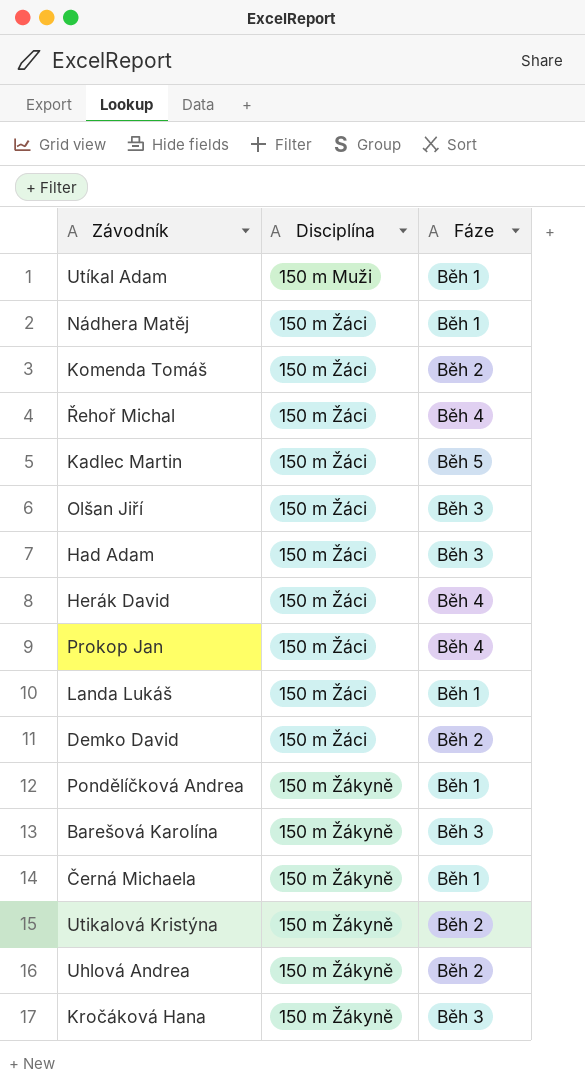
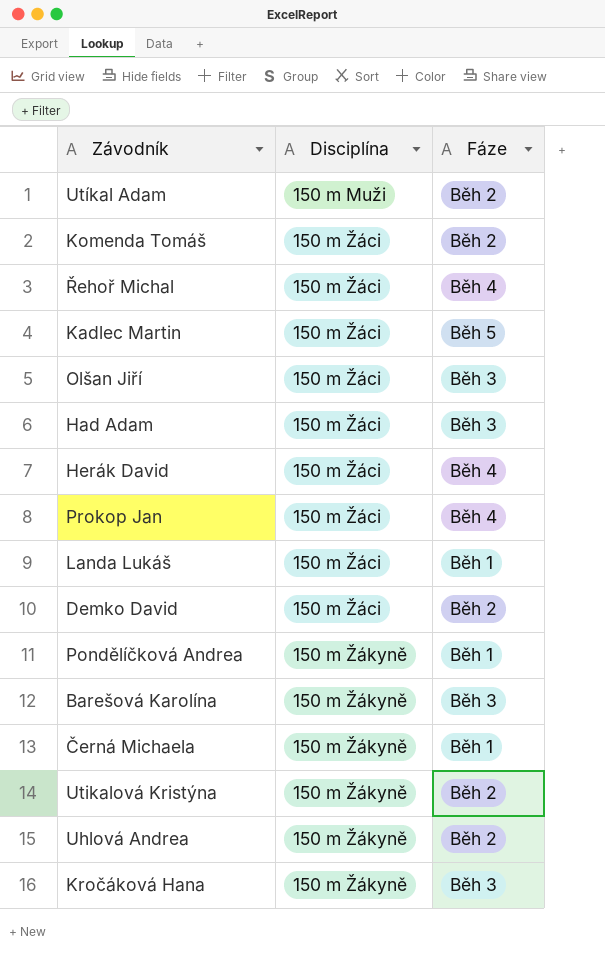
row Nádhera Matěj: 150 m Žáci | Běh 1 -> none
Utíkal Adam | Fáze: Běh 1 -> Běh 2

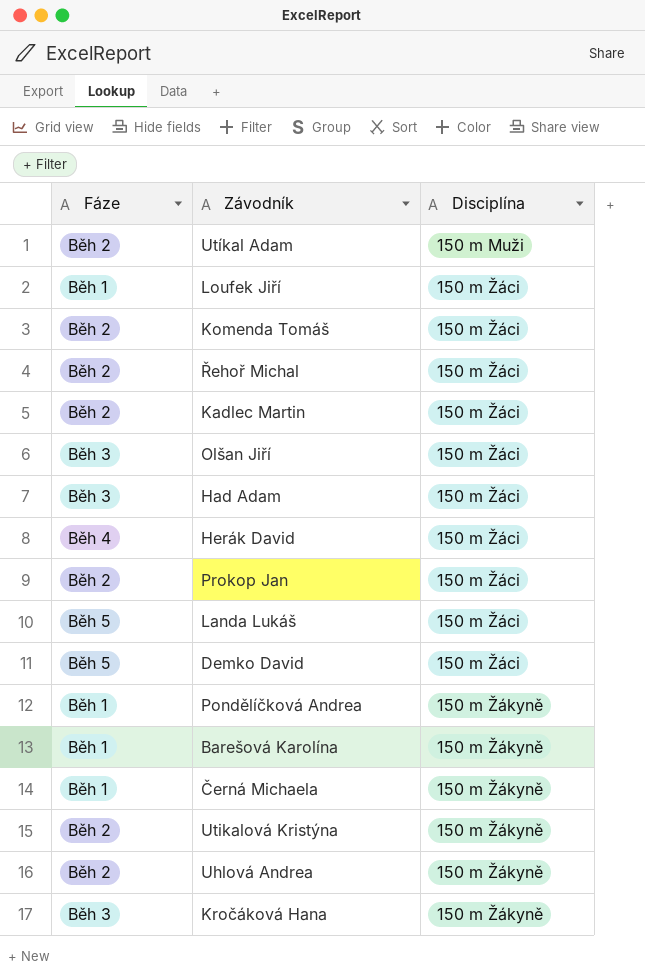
column Fáze | position: 3 -> 1
row Loufek Jiří: none -> Běh 1 | 150 m Žáci
Řehoř Michal | Fáze: Běh 4 -> Běh 2
Kadlec Martin | Fáze: Běh 5 -> Běh 2
Prokop Jan | Fáze: Běh 4 -> Běh 2
Landa Lukáš | Fáze: Běh 1 -> Běh 5
Demko David | Fáze: Běh 2 -> Běh 5
Barešová Karolína | Fáze: Běh 3 -> Běh 1

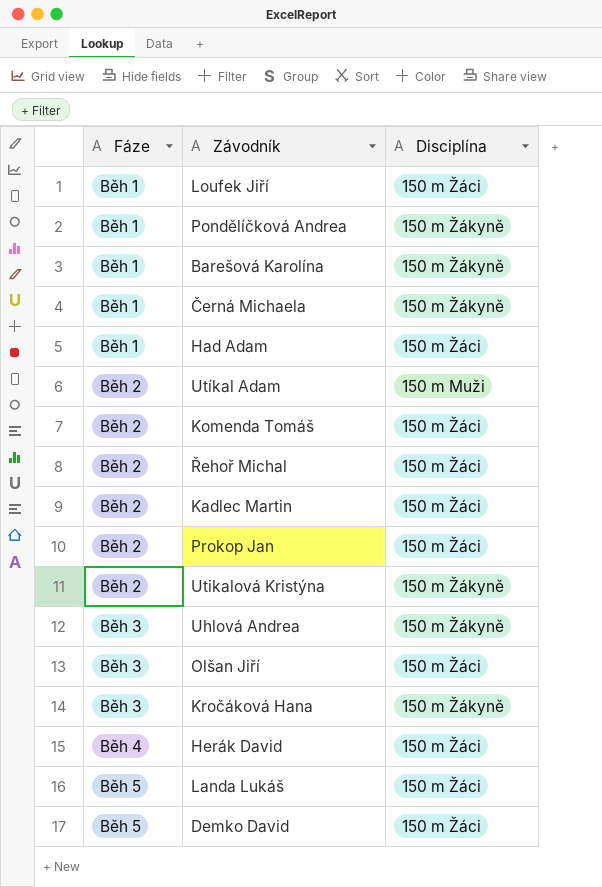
row order: Disciplína ascending -> Fáze ascending
Had Adam | Fáze: Běh 3 -> Běh 1
Uhlová Andrea | Fáze: Běh 2 -> Běh 3

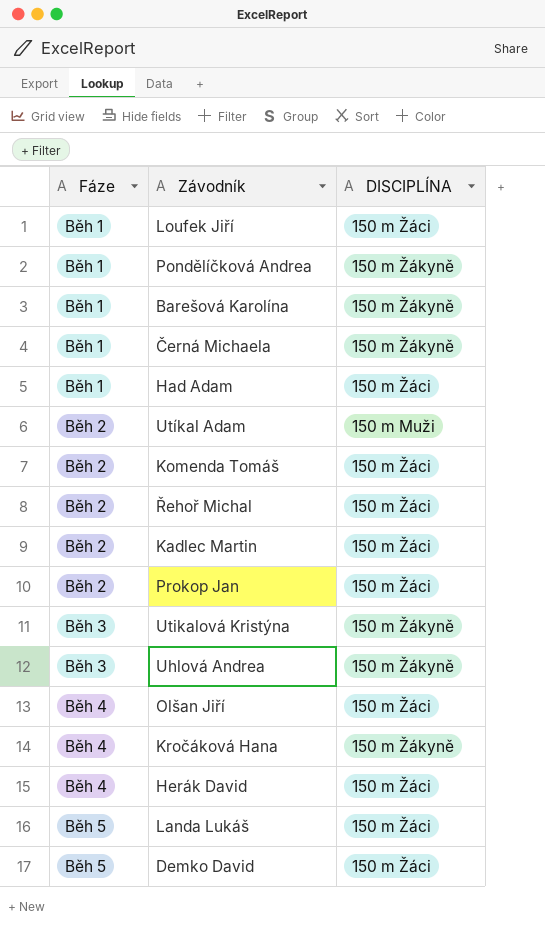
column name: Disciplína -> DISCIPLÍNA
Utikalová Kristýna | Fáze: Běh 2 -> Běh 3
Olšan Jiří | Fáze: Běh 3 -> Běh 4
Kročáková Hana | Fáze: Běh 3 -> Běh 4

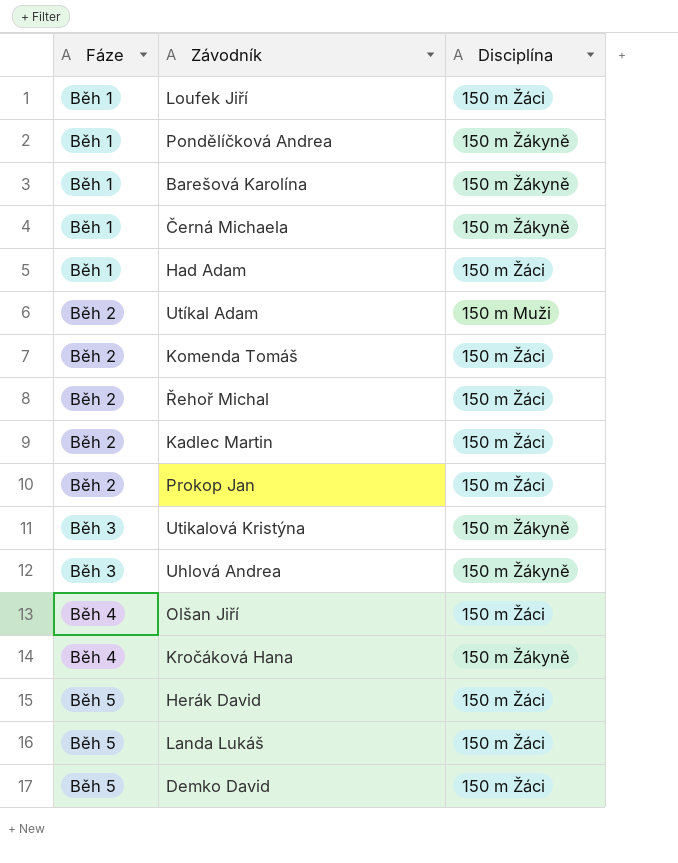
column name: DISCIPLÍNA -> Disciplína
Herák David | Fáze: Běh 4 -> Běh 5

